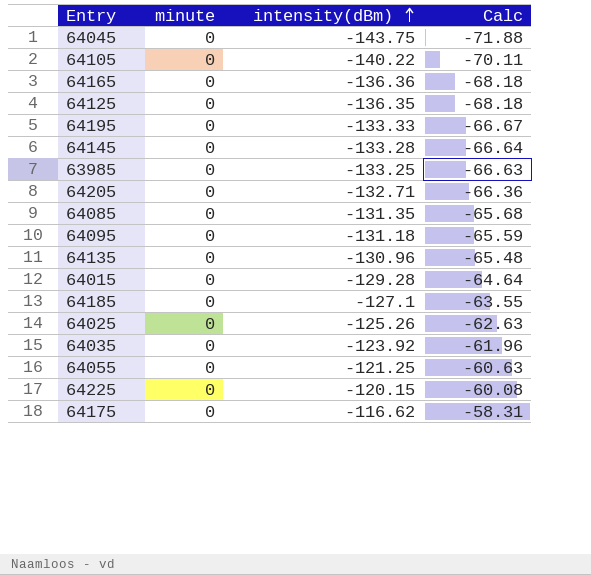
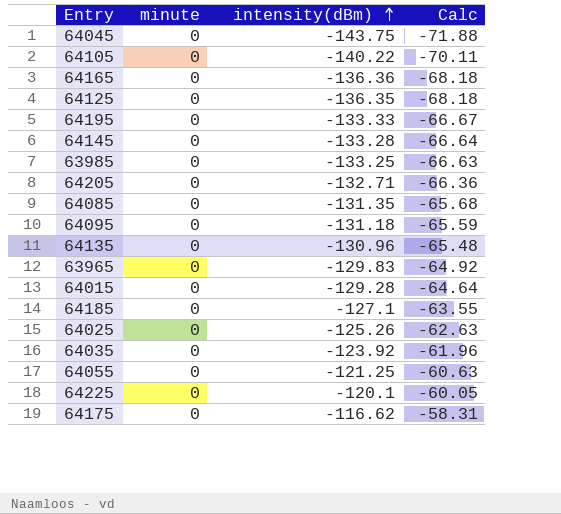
row 63965: none -> 0 | -129.83 | -64.92
64225 | intensity(dBm): -120.15 -> -120.1
64225 | Calc: -60.08 -> -60.05

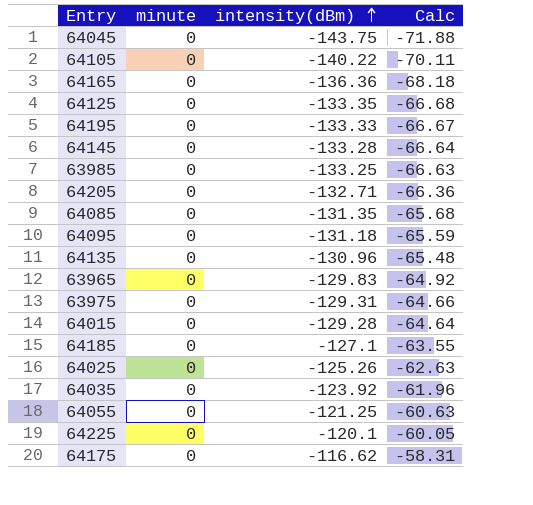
64125 | intensity(dBm): -136.35 -> -133.35
64125 | Calc: -68.18 -> -66.68
row 63975: none -> 0 | -129.31 | -64.66

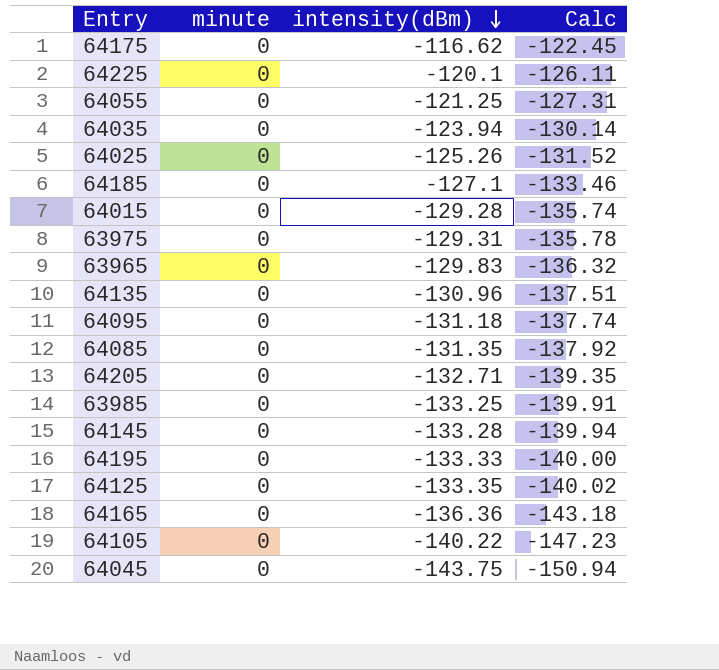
row order: intensity(dBm) ascending -> intensity(dBm) descending
column Calc | formula: [intensity(dBm)] * 0.5 -> [intensity(dBm)] * 1.05
64035 | intensity(dBm): -123.92 -> -123.94

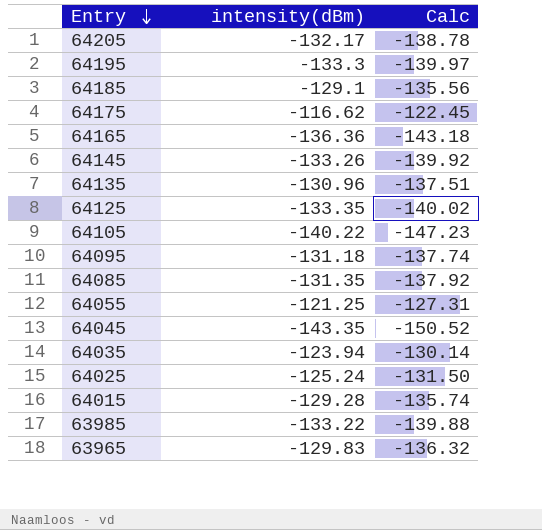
row order: intensity(dBm) descending -> Entry descending
column minute | position: 2 -> none
row 64225: 0 | -120.1 | -126.11 -> none
row 63975: 0 | -129.31 | -135.78 -> none
64205 | intensity(dBm): -132.71 -> -132.17
64205 | Calc: -139.35 -> -138.78
64195 | intensity(dBm): -133.33 -> -133.3
64195 | Calc: -140.00 -> -139.97
64185 | intensity(dBm): -127.1 -> -129.1
64185 | Calc: -133.46 -> -135.56
64145 | intensity(dBm): -133.28 -> -133.26
64145 | Calc: -139.94 -> -139.92
64045 | intensity(dBm): -143.75 -> -143.35
64045 | Calc: -150.94 -> -150.52
64025 | intensity(dBm): -125.26 -> -125.24
64025 | Calc: -131.52 -> -131.50
63985 | intensity(dBm): -133.25 -> -133.22
63985 | Calc: -139.91 -> -139.88

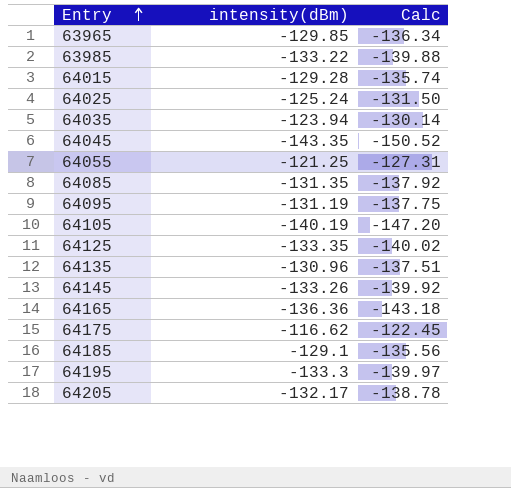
row order: Entry descending -> Entry ascending
63965 | intensity(dBm): -129.83 -> -129.85
63965 | Calc: -136.32 -> -136.34
64095 | intensity(dBm): -131.18 -> -131.19
64095 | Calc: -137.74 -> -137.75
64105 | intensity(dBm): -140.22 -> -140.19
64105 | Calc: -147.23 -> -147.20

